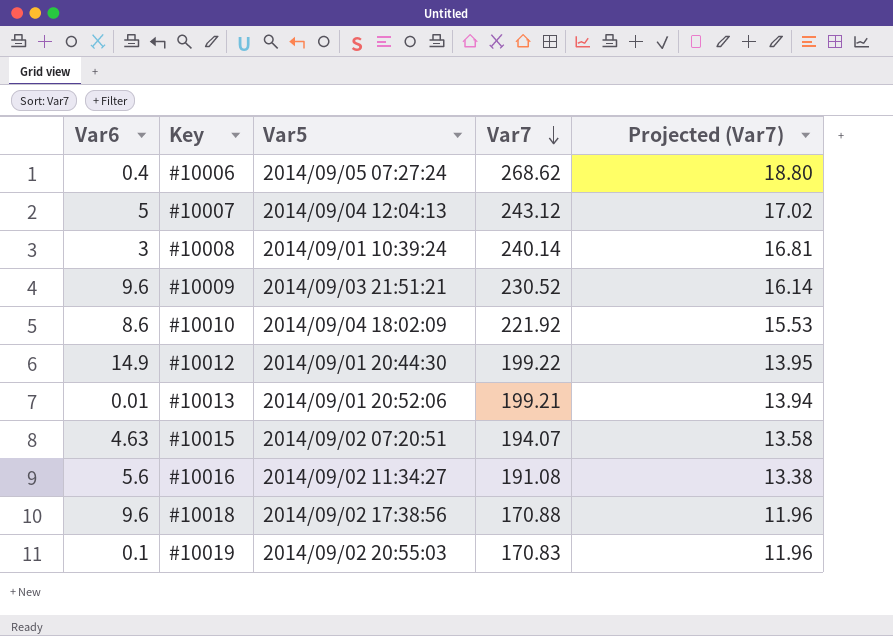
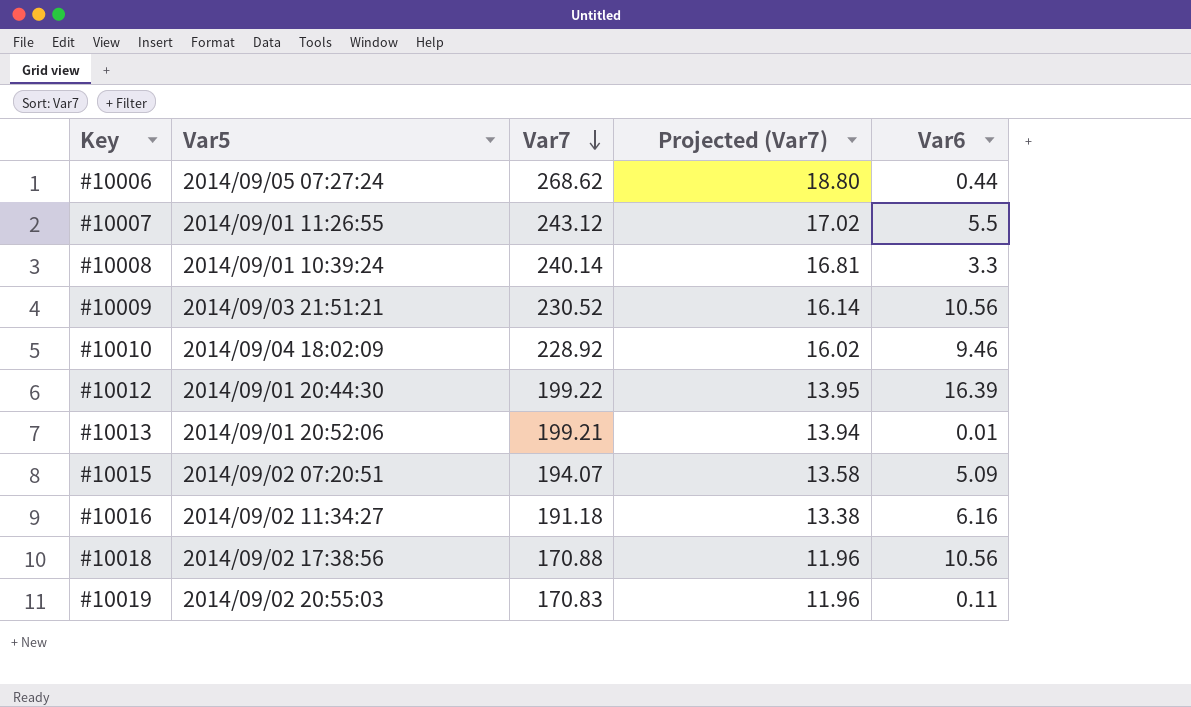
column Var6 | position: 1 -> 5
#10006 | Var6: 0.4 -> 0.44
#10007 | Var5: 2014/09/04 12:04:13 -> 2014/09/01 11:26:55
#10007 | Var6: 5 -> 5.5
#10008 | Var6: 3 -> 3.3
#10009 | Var6: 9.6 -> 10.56
#10010 | Var7: 221.92 -> 228.92
#10010 | Projected (Var7): 15.53 -> 16.02
#10010 | Var6: 8.6 -> 9.46
#10012 | Var6: 14.9 -> 16.39
#10015 | Var6: 4.63 -> 5.09
#10016 | Var7: 191.08 -> 191.18
#10016 | Var6: 5.6 -> 6.16
#10018 | Var6: 9.6 -> 10.56
#10019 | Var6: 0.1 -> 0.11

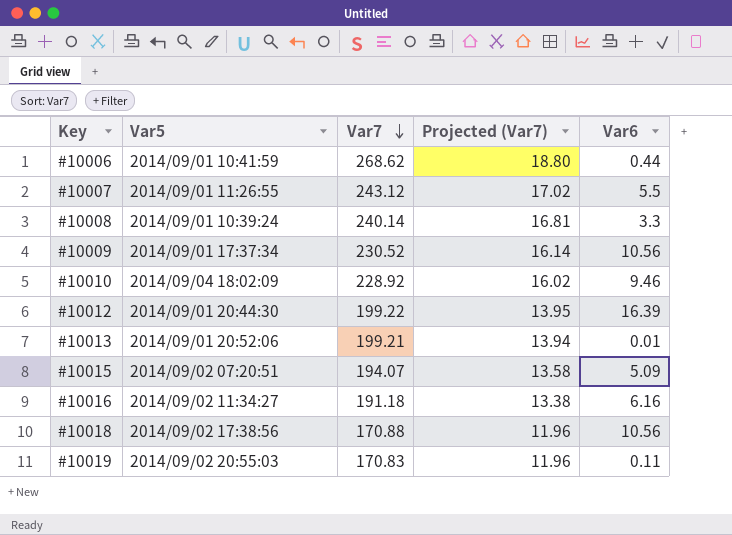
#10006 | Var5: 2014/09/05 07:27:24 -> 2014/09/01 10:41:59
#10009 | Var5: 2014/09/03 21:51:21 -> 2014/09/01 17:37:34

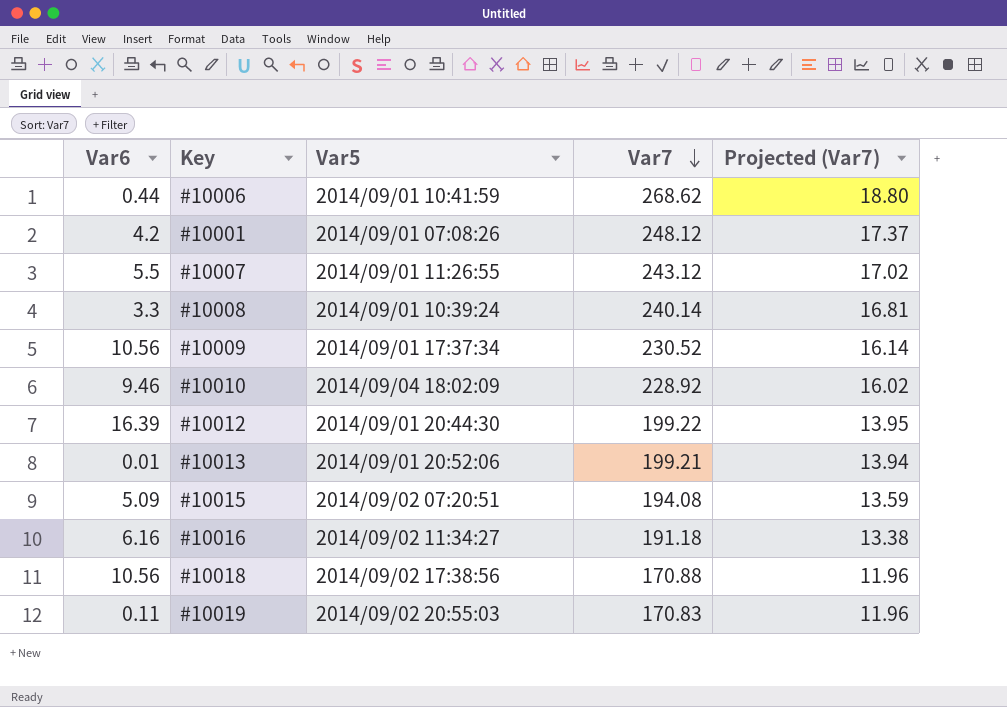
column Var6 | position: 5 -> 1
row #10001: none -> 4.2 | 2014/09/01 07:08:26 | 248.12 | 17.37
#10015 | Var7: 194.07 -> 194.08
#10015 | Projected (Var7): 13.58 -> 13.59

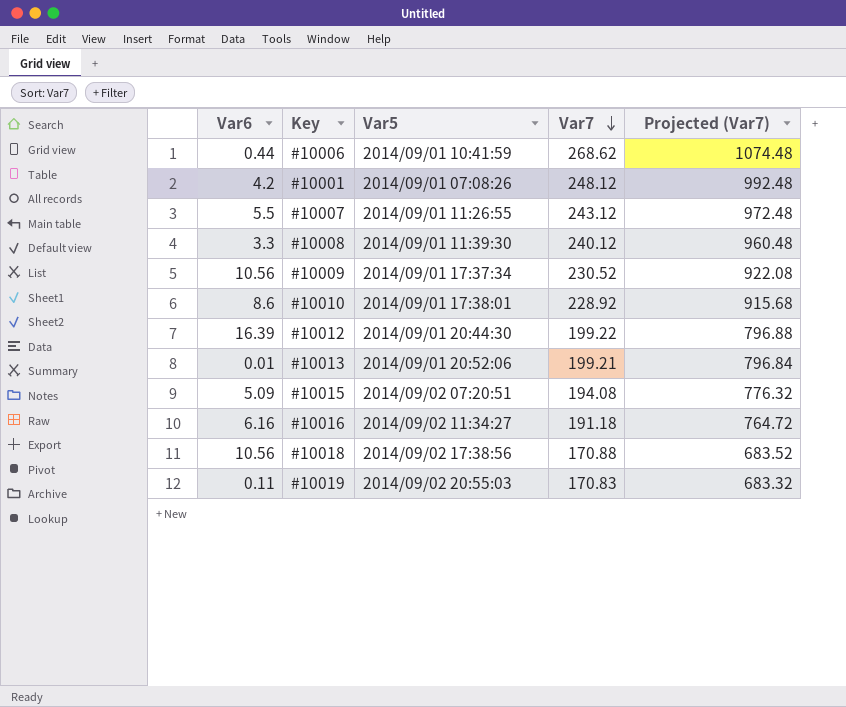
column Projected (Var7) | formula: [Var7] * 0.07 -> [Var7] * 4
#10008 | Var5: 2014/09/01 10:39:24 -> 2014/09/01 11:39:30
#10008 | Var7: 240.14 -> 240.12
#10010 | Var6: 9.46 -> 8.6
#10010 | Var5: 2014/09/04 18:02:09 -> 2014/09/01 17:38:01

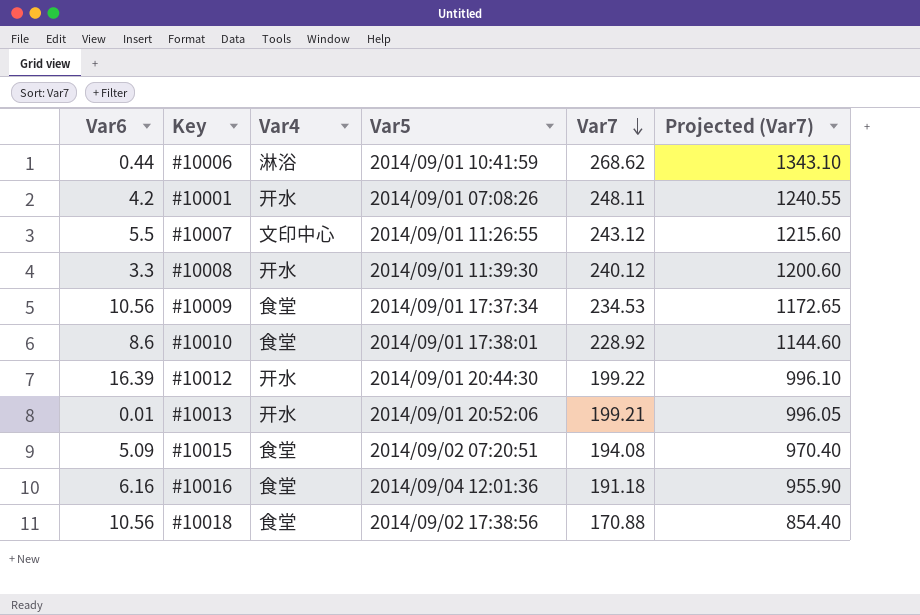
column Var4 | position: none -> 3
column Projected (Var7) | formula: [Var7] * 4 -> [Var7] * 5
row #10019: 0.11 | 2014/09/02 20:55:03 | 170.83 | 683.32 -> none
#10001 | Var7: 248.12 -> 248.11
#10009 | Var7: 230.52 -> 234.53
#10016 | Var5: 2014/09/02 11:34:27 -> 2014/09/04 12:01:36

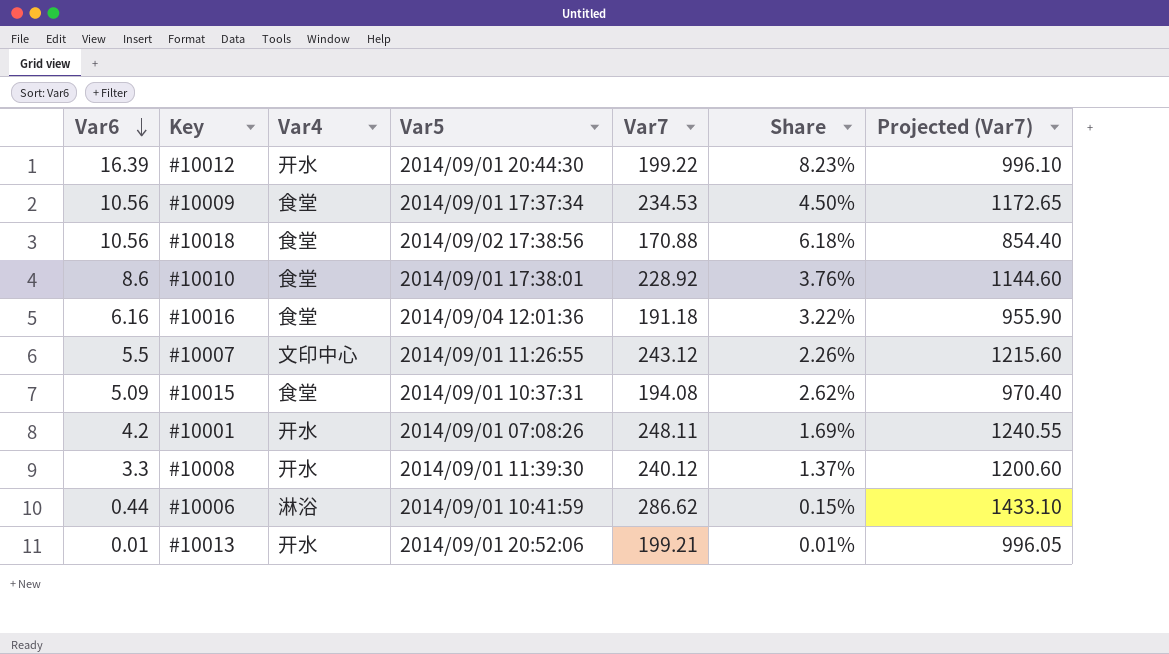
row order: Var7 descending -> Var6 descending
column Share | formula: none -> [Var6] / [Var7]
#10015 | Var5: 2014/09/02 07:20:51 -> 2014/09/01 10:37:31
#10006 | Var7: 268.62 -> 286.62
#10006 | Projected (Var7): 1343.10 -> 1433.10

